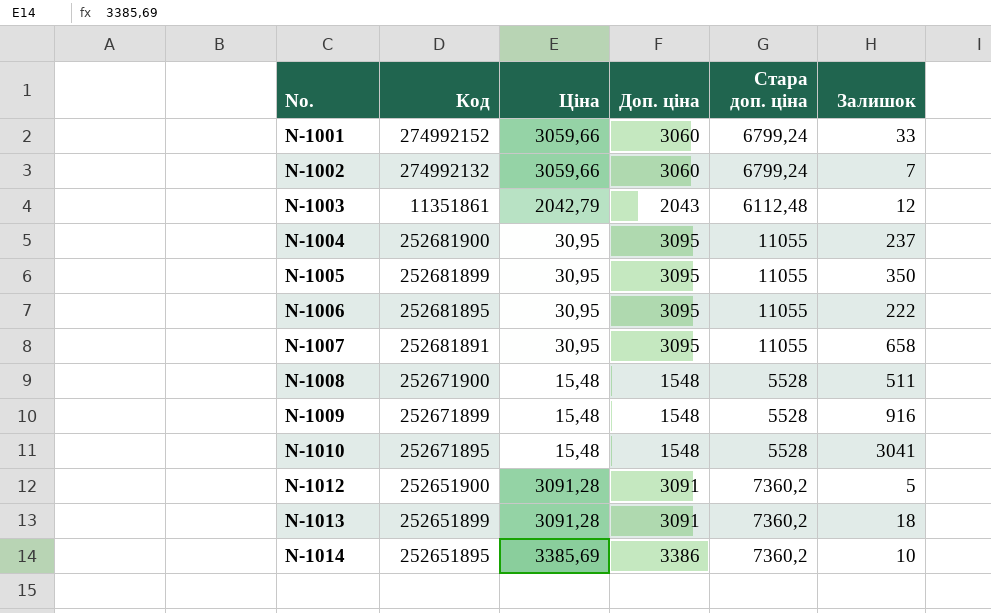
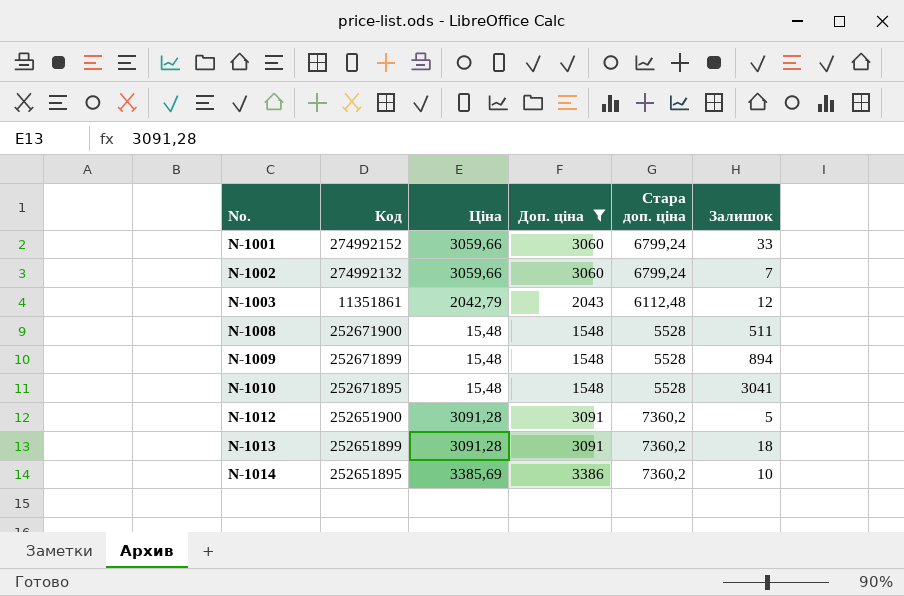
filter: none -> Доп. ціна != 3095
N-1009 | Залишок: 916 -> 894

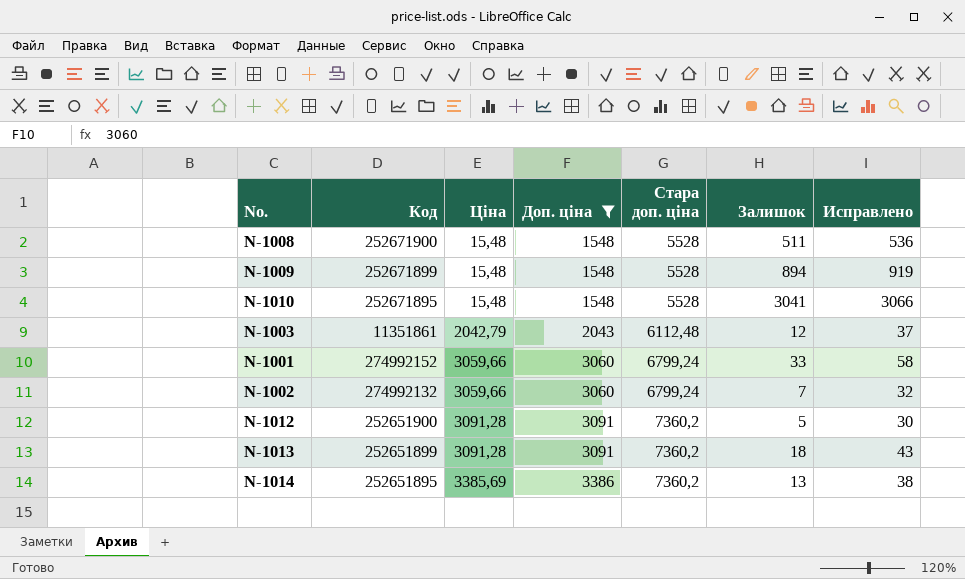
row order: No. ascending -> Ціна ascending
column Исправлено | formula: none -> [Залишок] + 25
N-1014 | Залишок: 10 -> 13

